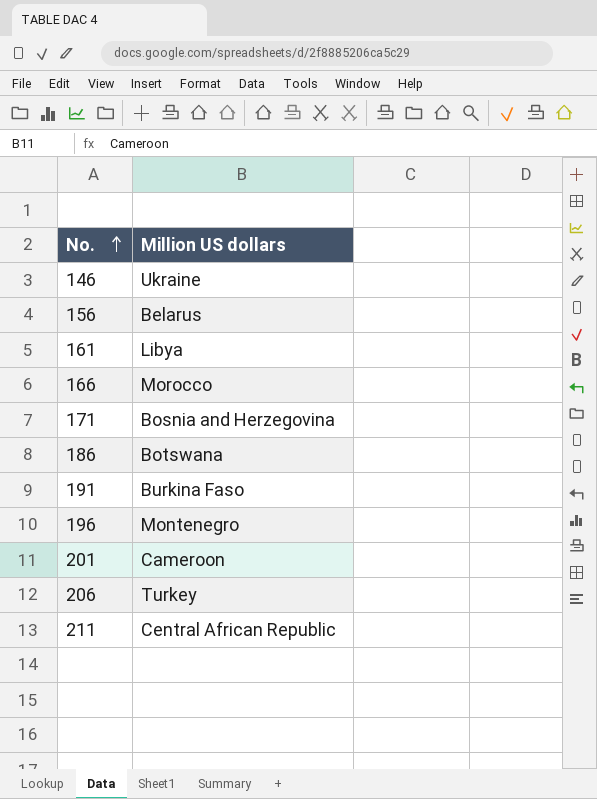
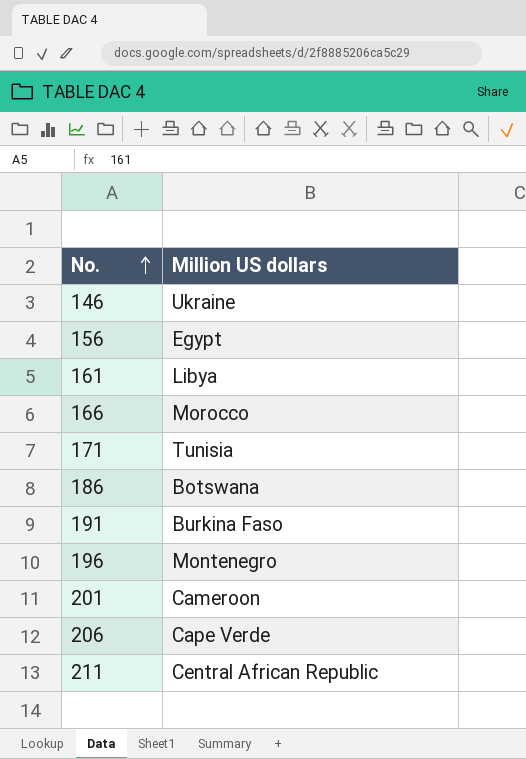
156 | Million US dollars: Belarus -> Egypt
171 | Million US dollars: Bosnia and Herzegovina -> Tunisia
206 | Million US dollars: Turkey -> Cape Verde

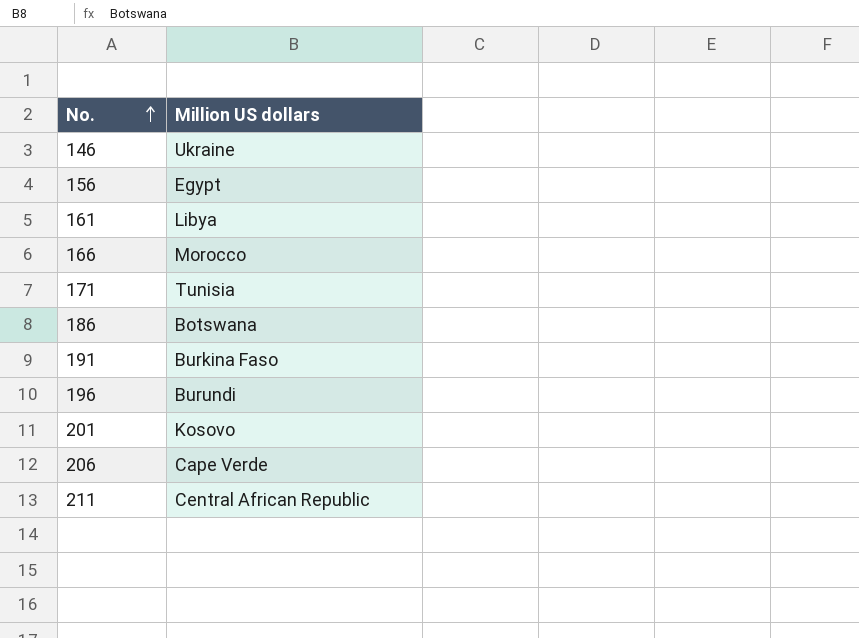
196 | Million US dollars: Montenegro -> Burundi
201 | Million US dollars: Cameroon -> Kosovo

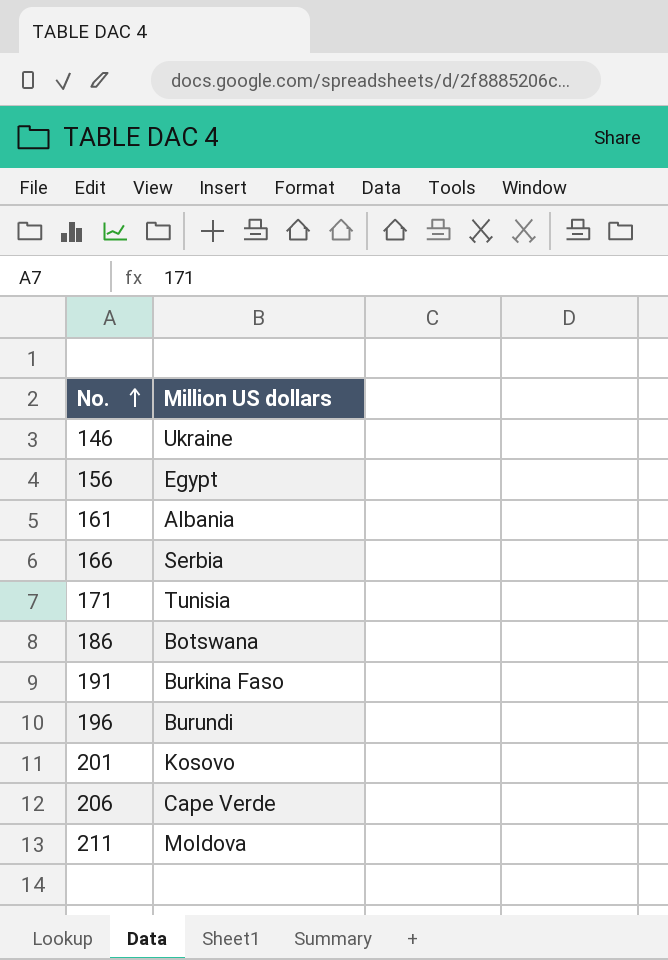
161 | Million US dollars: Libya -> Albania
166 | Million US dollars: Morocco -> Serbia
211 | Million US dollars: Central African Republic -> Moldova

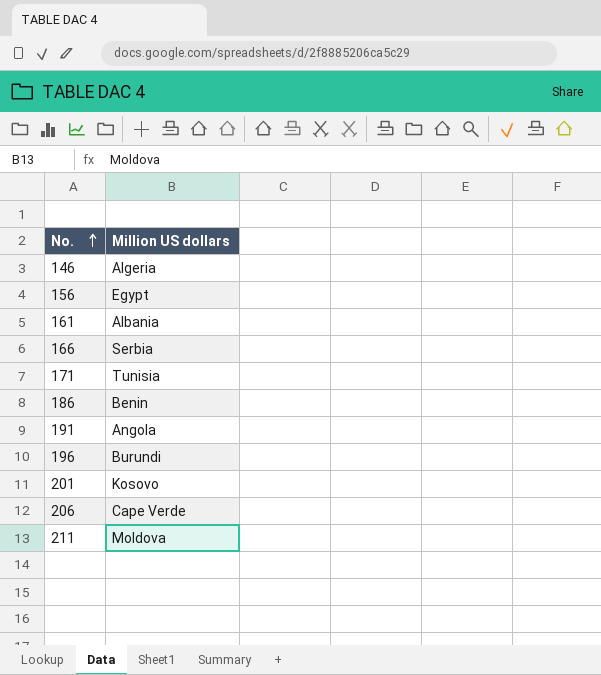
146 | Million US dollars: Ukraine -> Algeria
186 | Million US dollars: Botswana -> Benin
191 | Million US dollars: Burkina Faso -> Angola

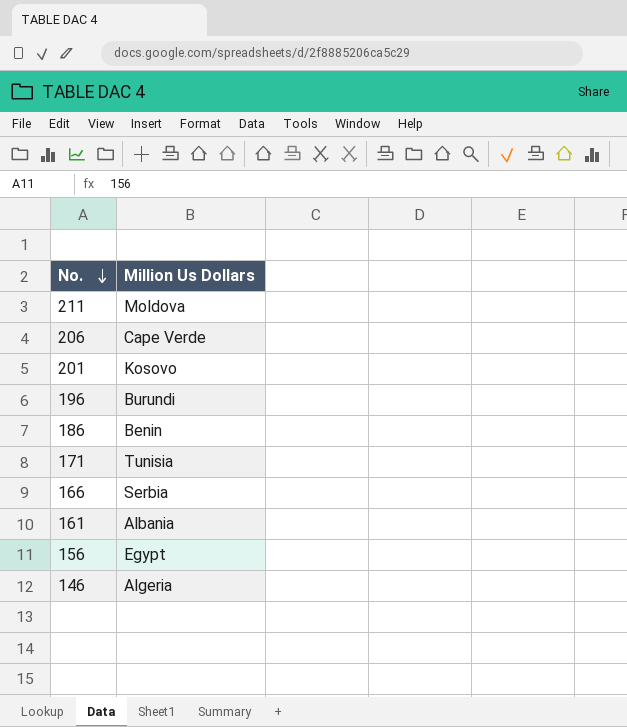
row order: No. ascending -> No. descending
column name: Million US dollars -> Million Us Dollars
row 191: Angola -> none

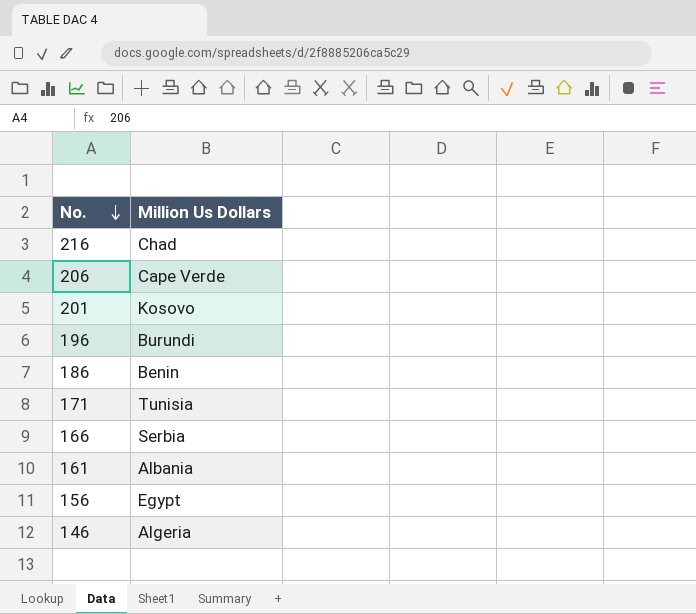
row 211: Moldova -> none
row 216: none -> Chad

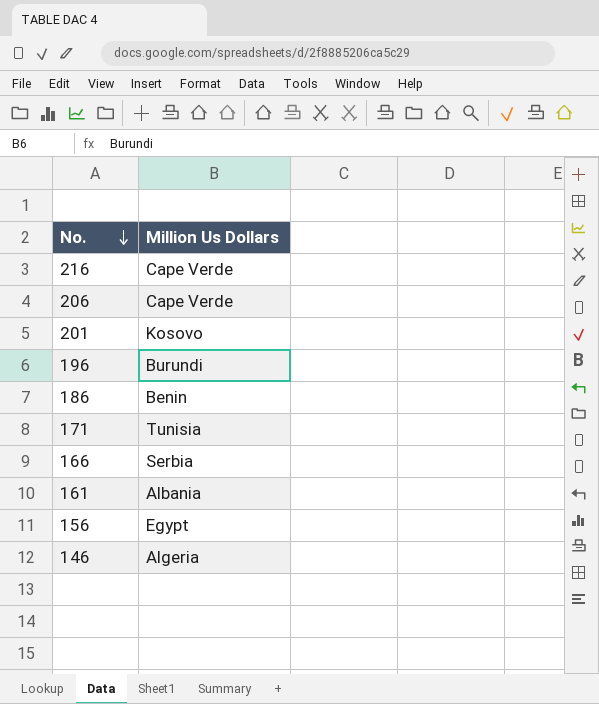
216 | Million Us Dollars: Chad -> Cape Verde

